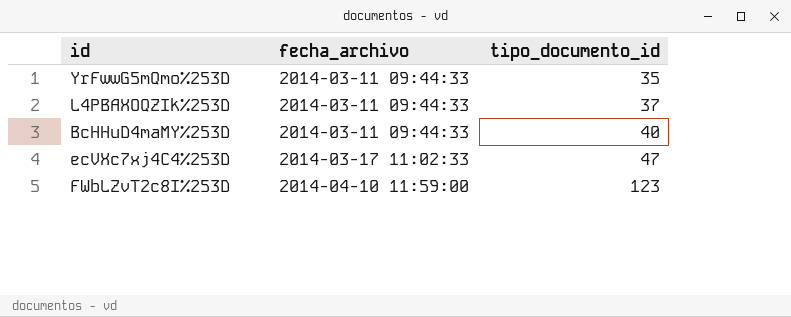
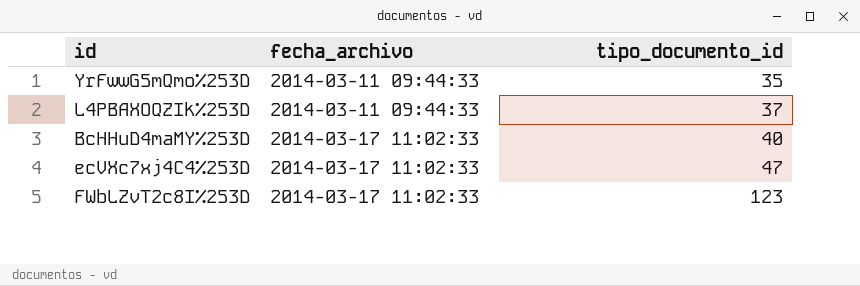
BcHHuD4maMY%253D | fecha_archivo: 2014-03-11 09:44:33 -> 2014-03-17 11:02:33
FWbLZvT2c8I%253D | fecha_archivo: 2014-04-10 11:59:00 -> 2014-03-17 11:02:33

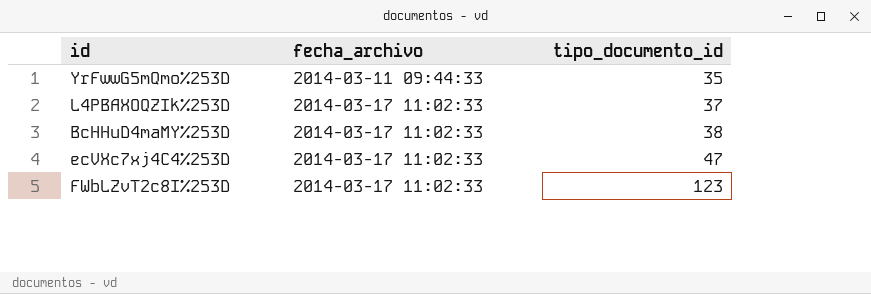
L4PBAXOQZIk%253D | fecha_archivo: 2014-03-11 09:44:33 -> 2014-03-17 11:02:33
BcHHuD4maMY%253D | tipo_documento_id: 40 -> 38

